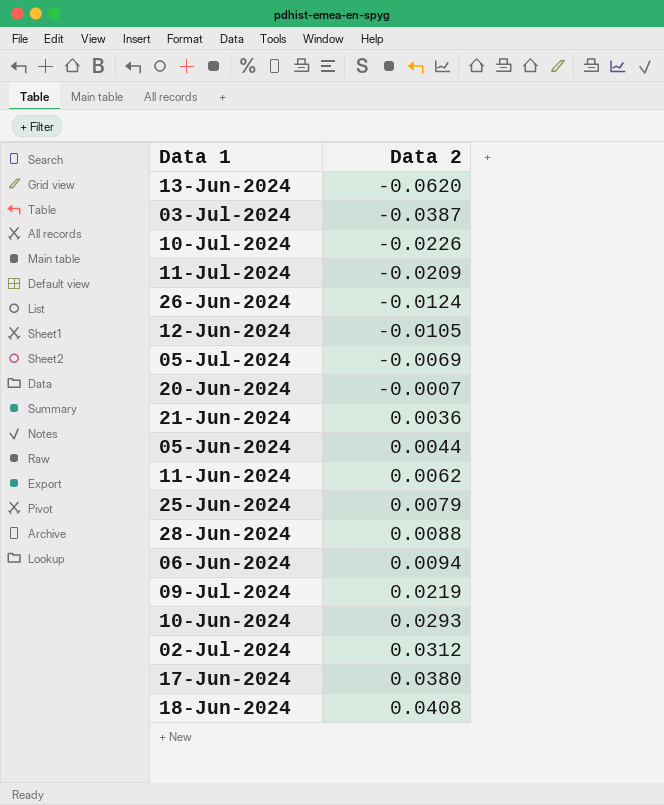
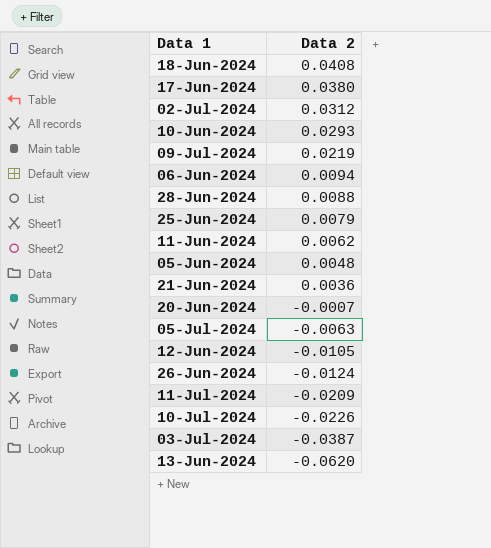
row order: Data 2 ascending -> Data 2 descending
05-Jun-2024 | Data 2: 0.0044 -> 0.0048
05-Jul-2024 | Data 2: -0.0069 -> -0.0063

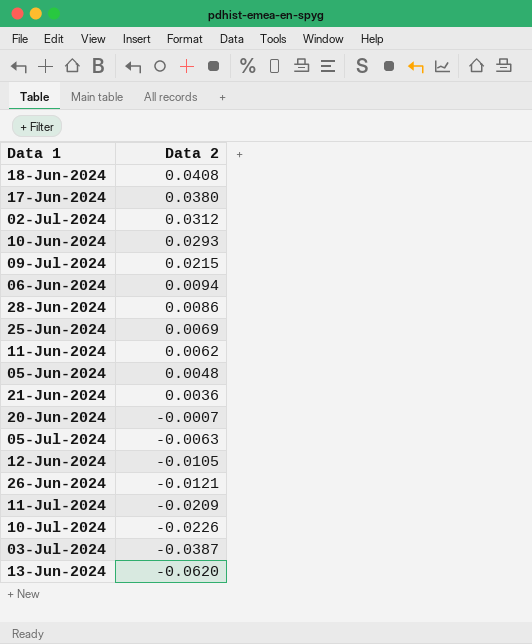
09-Jul-2024 | Data 2: 0.0219 -> 0.0215
28-Jun-2024 | Data 2: 0.0088 -> 0.0086
25-Jun-2024 | Data 2: 0.0079 -> 0.0069
26-Jun-2024 | Data 2: -0.0124 -> -0.0121

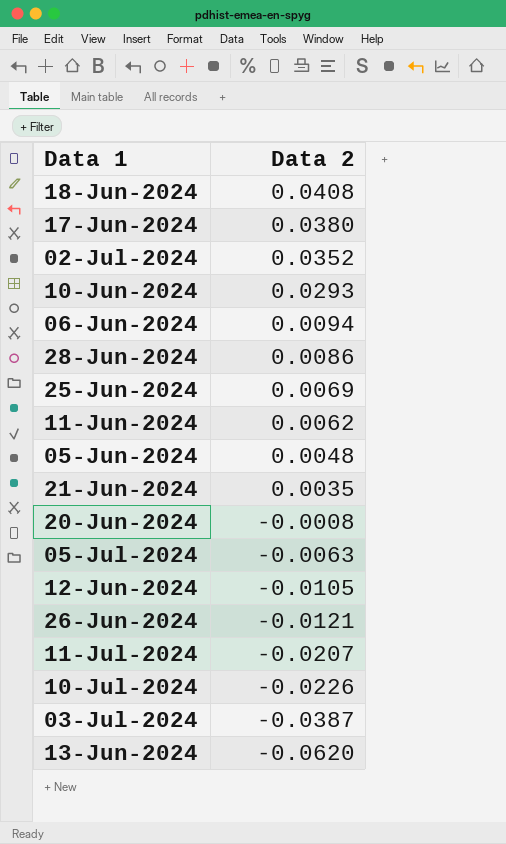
row 09-Jul-2024: 0.0215 -> none
02-Jul-2024 | Data 2: 0.0312 -> 0.0352
21-Jun-2024 | Data 2: 0.0036 -> 0.0035
20-Jun-2024 | Data 2: -0.0007 -> -0.0008
11-Jul-2024 | Data 2: -0.0209 -> -0.0207

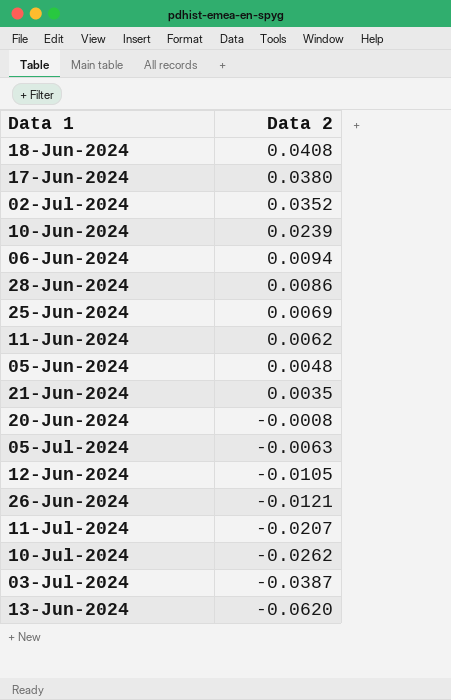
10-Jun-2024 | Data 2: 0.0293 -> 0.0239
10-Jul-2024 | Data 2: -0.0226 -> -0.0262

